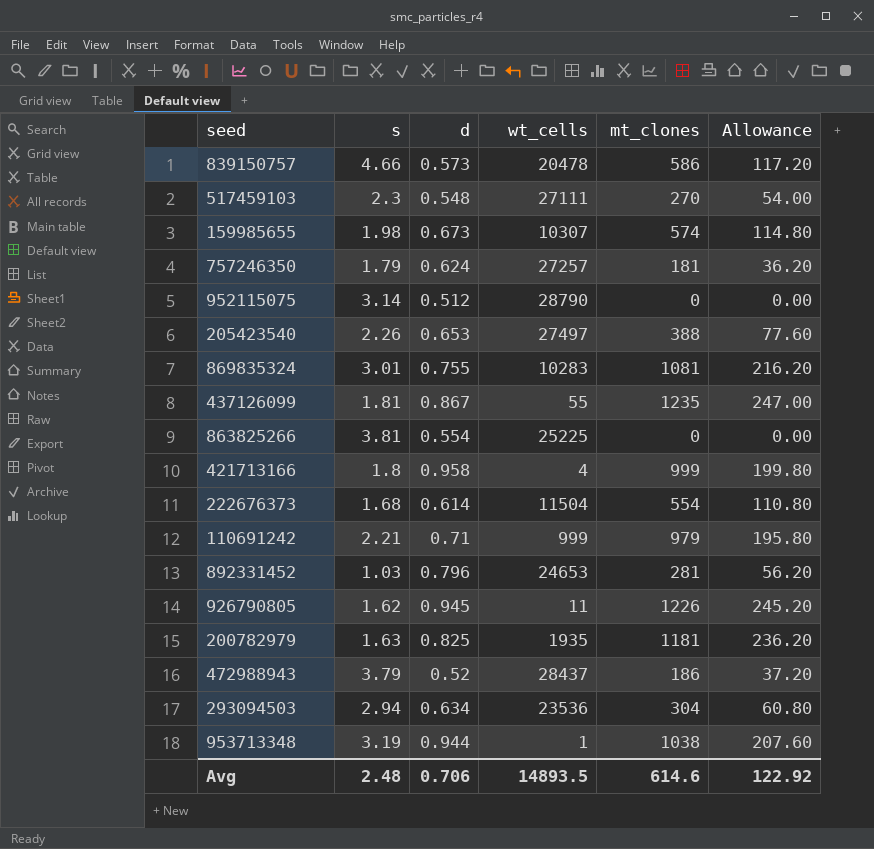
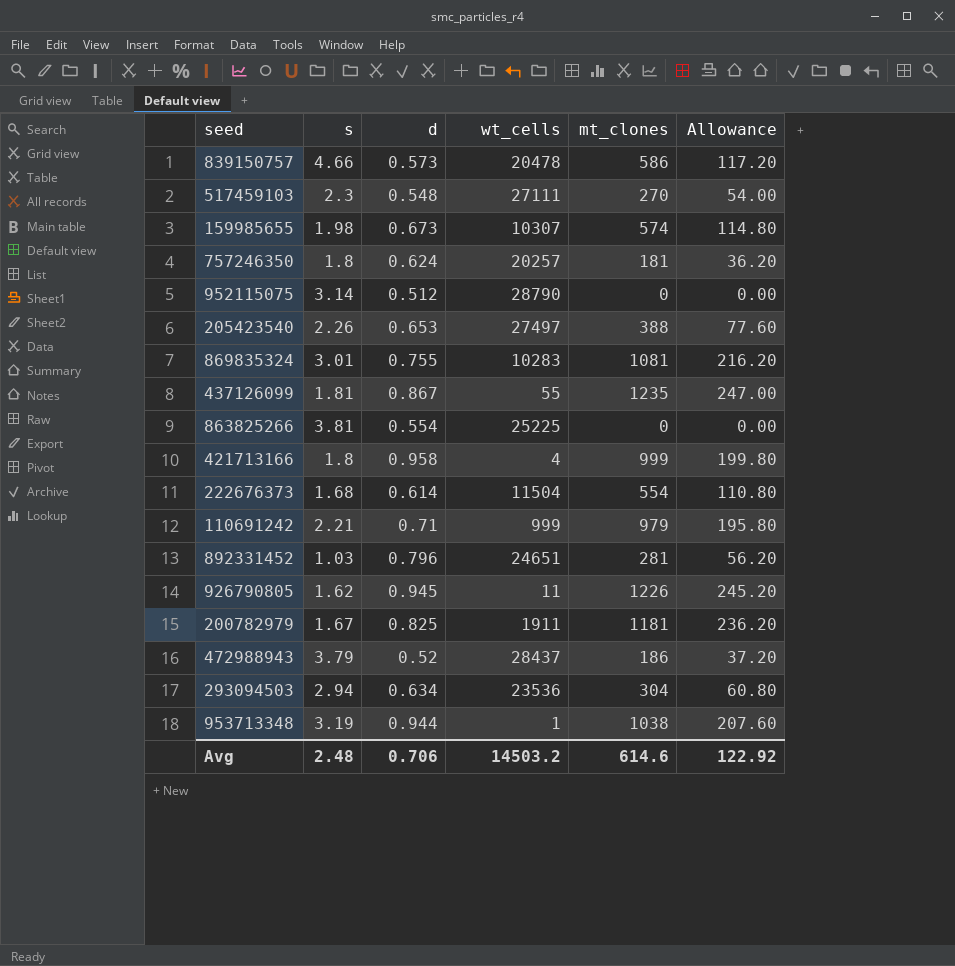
757246350 | s: 1.79 -> 1.8
757246350 | wt_cells: 27257 -> 20257
892331452 | wt_cells: 24653 -> 24651
200782979 | s: 1.63 -> 1.67
200782979 | wt_cells: 1935 -> 1911
Avg | wt_cells: 14893.5 -> 14503.2

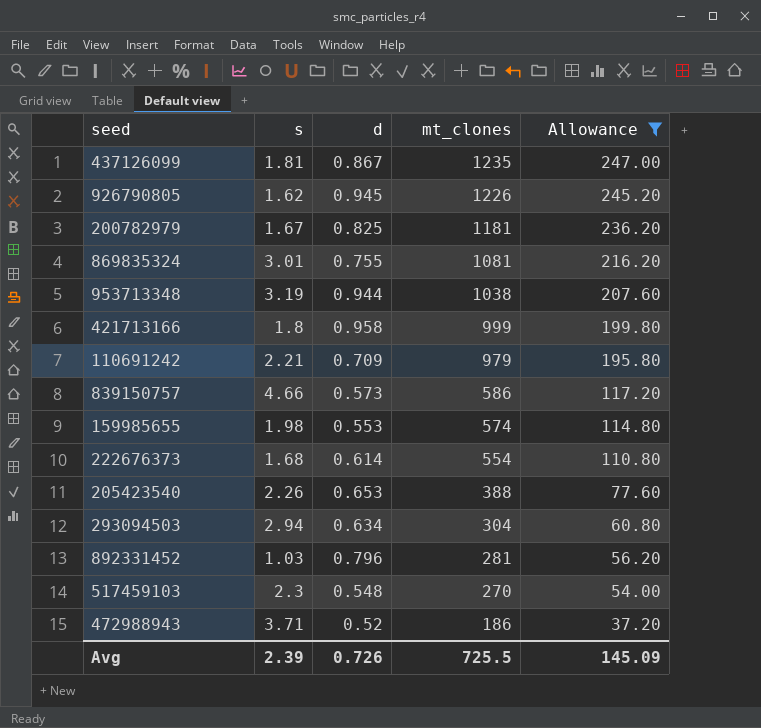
filter: none -> Allowance >= 37.20
row order: none -> mt_clones descending
column wt_cells | position: 4 -> none
110691242 | d: 0.71 -> 0.709
159985655 | d: 0.673 -> 0.553
472988943 | s: 3.79 -> 3.71
Avg | s: 2.48 -> 2.39
Avg | d: 0.706 -> 0.726
Avg | mt_clones: 614.6 -> 725.5
Avg | Allowance: 122.92 -> 145.09

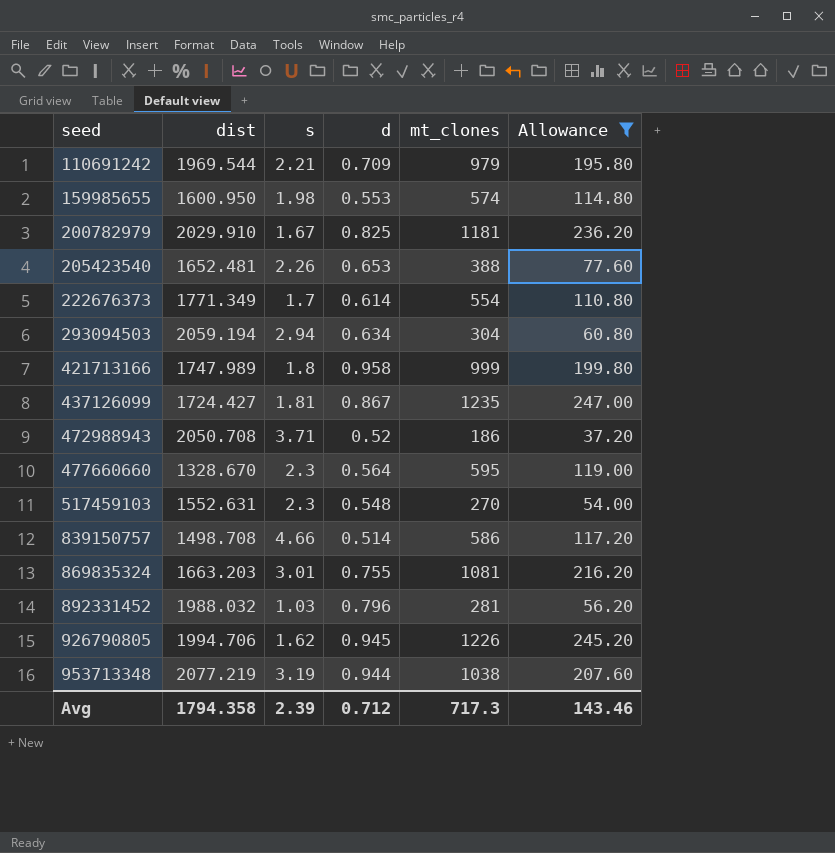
row order: mt_clones descending -> seed ascending
column dist | position: none -> 2
222676373 | s: 1.68 -> 1.7
row 477660660: none -> 1328.670 | 2.3 | 0.564 | 595 | 119.00
839150757 | d: 0.573 -> 0.514
Avg | d: 0.726 -> 0.712
Avg | mt_clones: 725.5 -> 717.3
Avg | Allowance: 145.09 -> 143.46

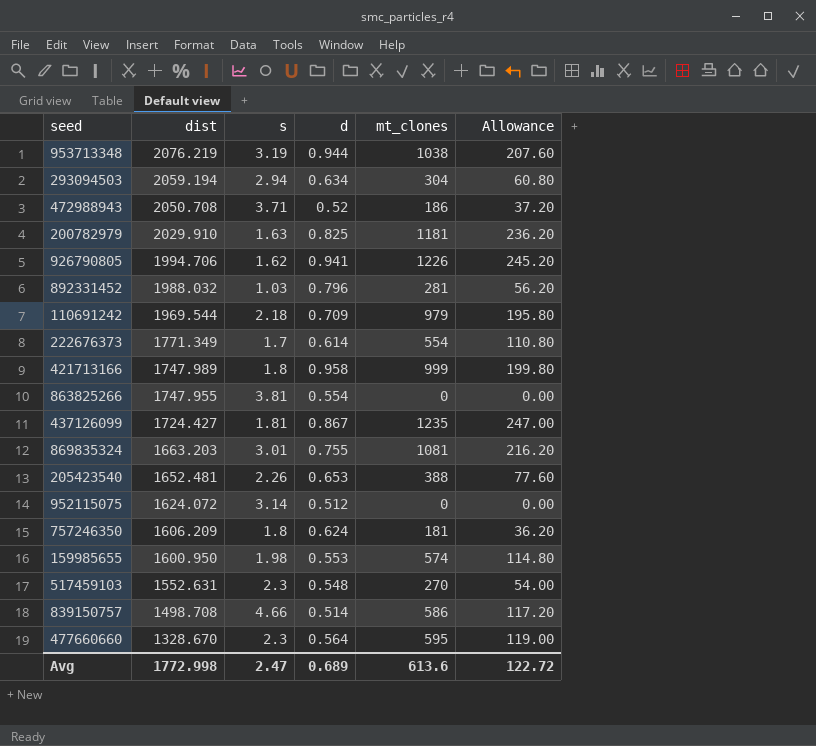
filter: Allowance >= 37.20 -> none
row order: seed ascending -> dist descending
953713348 | dist: 2077.219 -> 2076.219
200782979 | s: 1.67 -> 1.63
926790805 | d: 0.945 -> 0.941
110691242 | s: 2.21 -> 2.18
Avg | dist: 1794.358 -> 1772.998
Avg | s: 2.39 -> 2.47
Avg | d: 0.712 -> 0.689
Avg | mt_clones: 717.3 -> 613.6
Avg | Allowance: 143.46 -> 122.72

